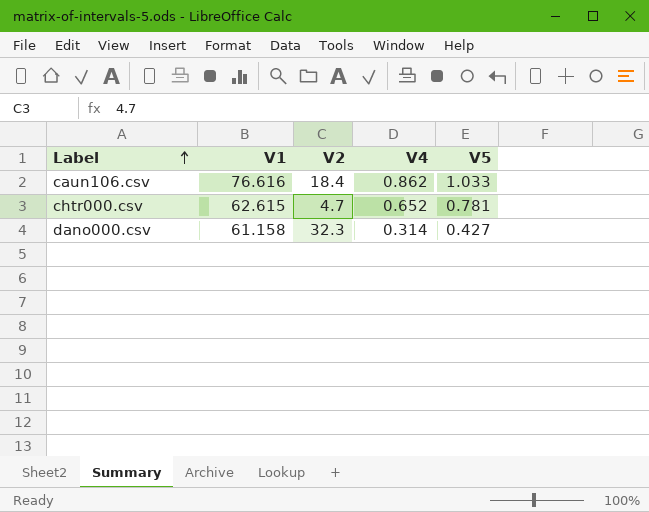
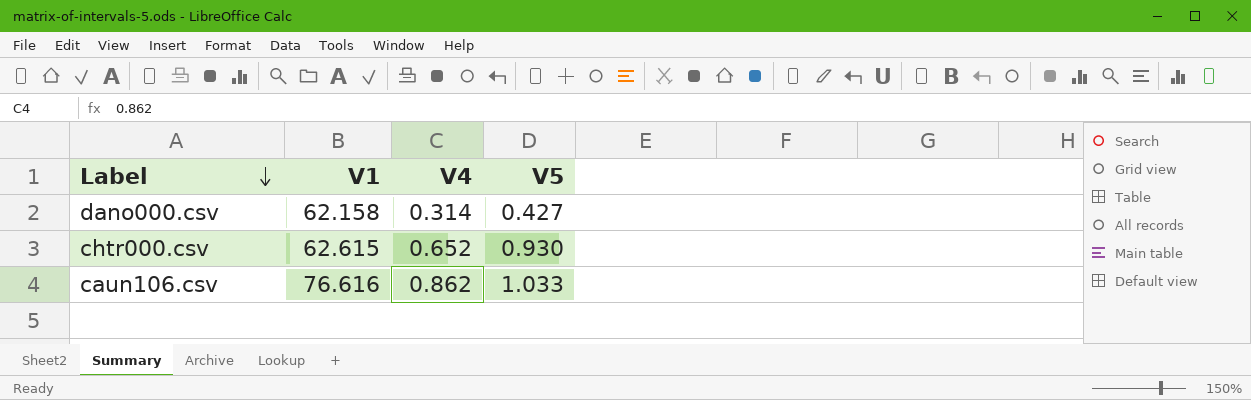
row order: Label ascending -> Label descending
column V2 | position: 3 -> none
dano000.csv | V1: 61.158 -> 62.158
chtr000.csv | V5: 0.781 -> 0.930

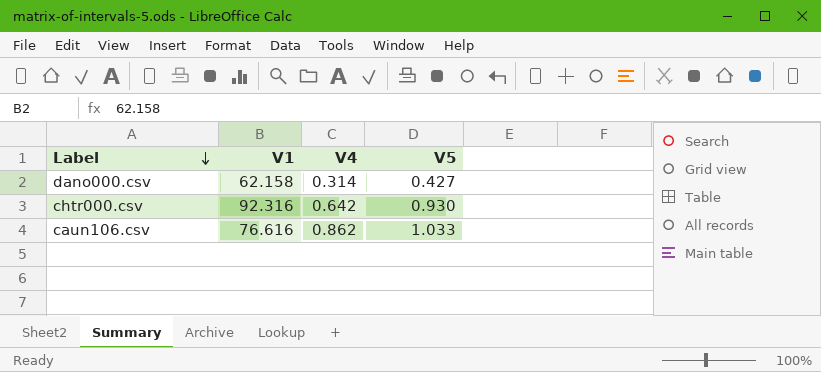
chtr000.csv | V1: 62.615 -> 92.316
chtr000.csv | V4: 0.652 -> 0.642

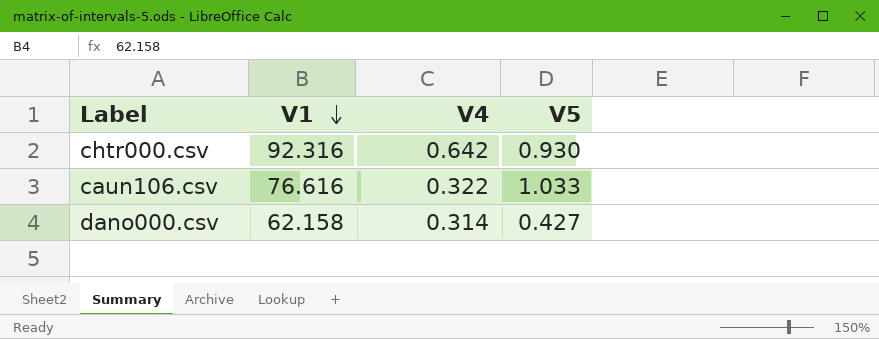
row order: Label descending -> V1 descending
caun106.csv | V4: 0.862 -> 0.322

